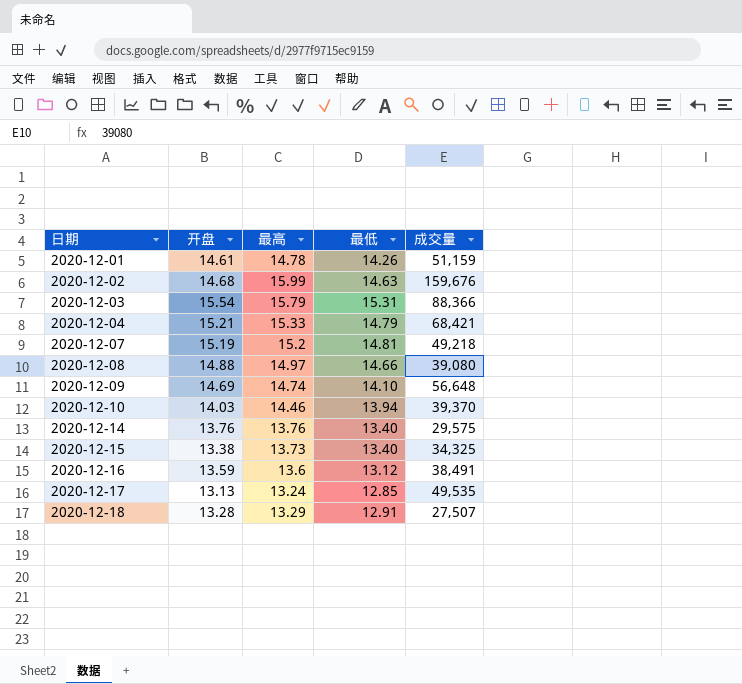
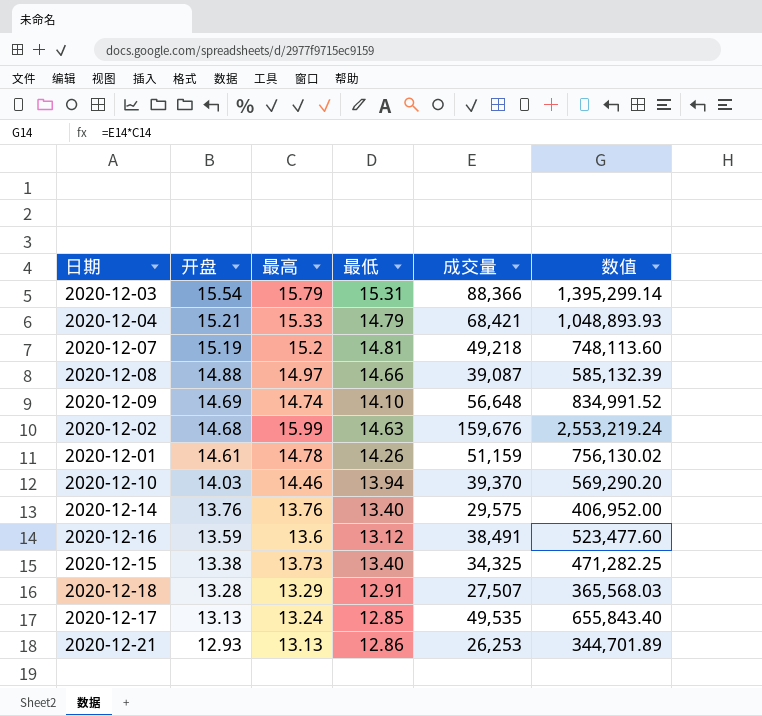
row order: 日期 ascending -> 开盘 descending
column 数值 | formula: none -> [最高] * [成交量]
2020-12-08 | 成交量: 39,080 -> 39,087
row 2020-12-21: none -> 12.93 | 13.13 | 12.86 | 26,253 | 344,701.89

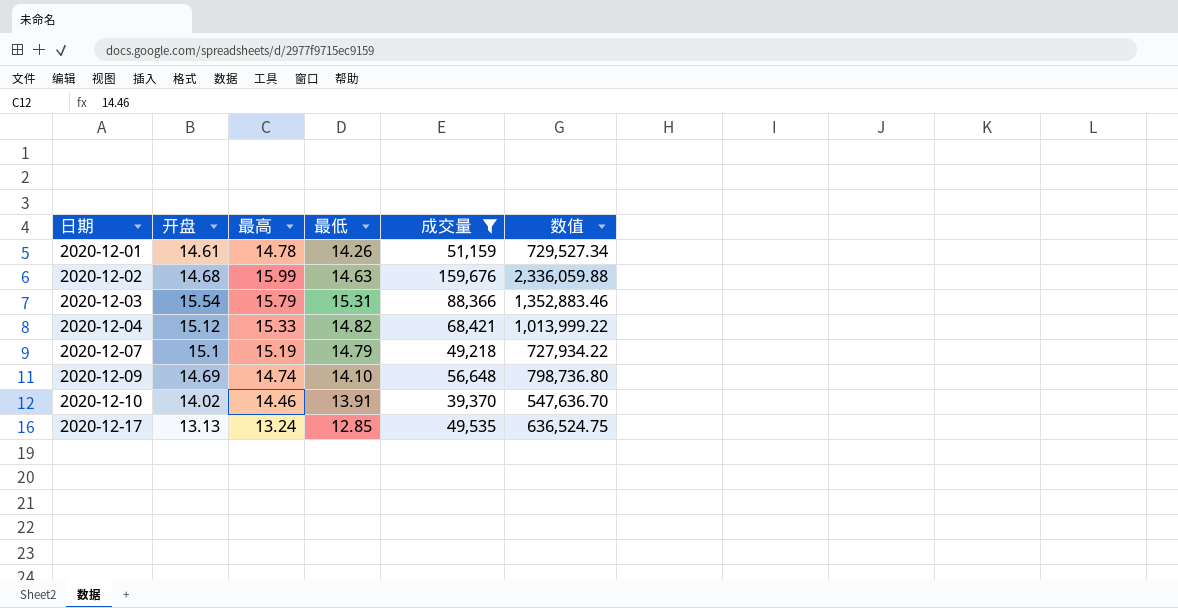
filter: none -> 成交量 >= 39,370
row order: 开盘 descending -> 日期 ascending
column 数值 | formula: [最高] * [成交量] -> [最低] * [成交量]
2020-12-04 | 开盘: 15.21 -> 15.12
2020-12-04 | 最低: 14.79 -> 14.82
2020-12-07 | 开盘: 15.19 -> 15.1
2020-12-07 | 最高: 15.2 -> 15.19
2020-12-07 | 最低: 14.81 -> 14.79
2020-12-10 | 开盘: 14.03 -> 14.02
2020-12-10 | 最低: 13.94 -> 13.91

